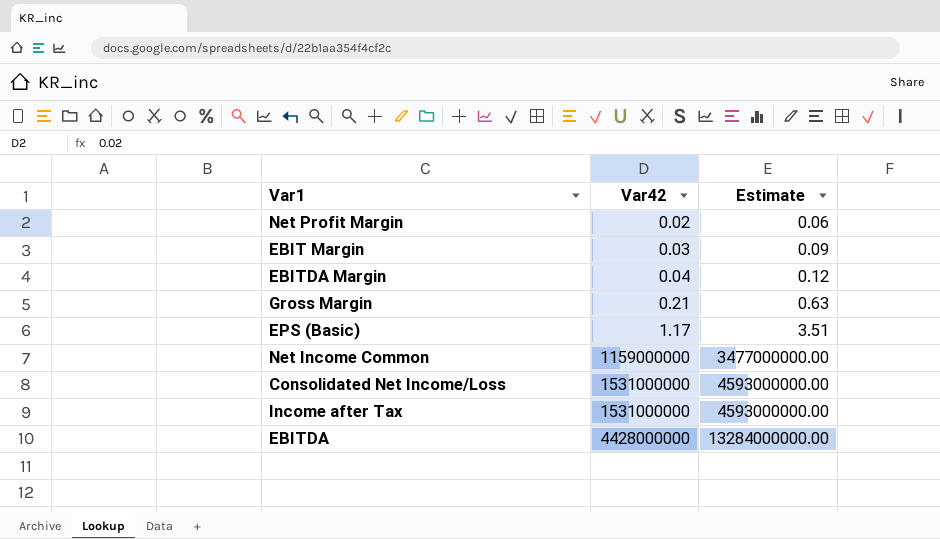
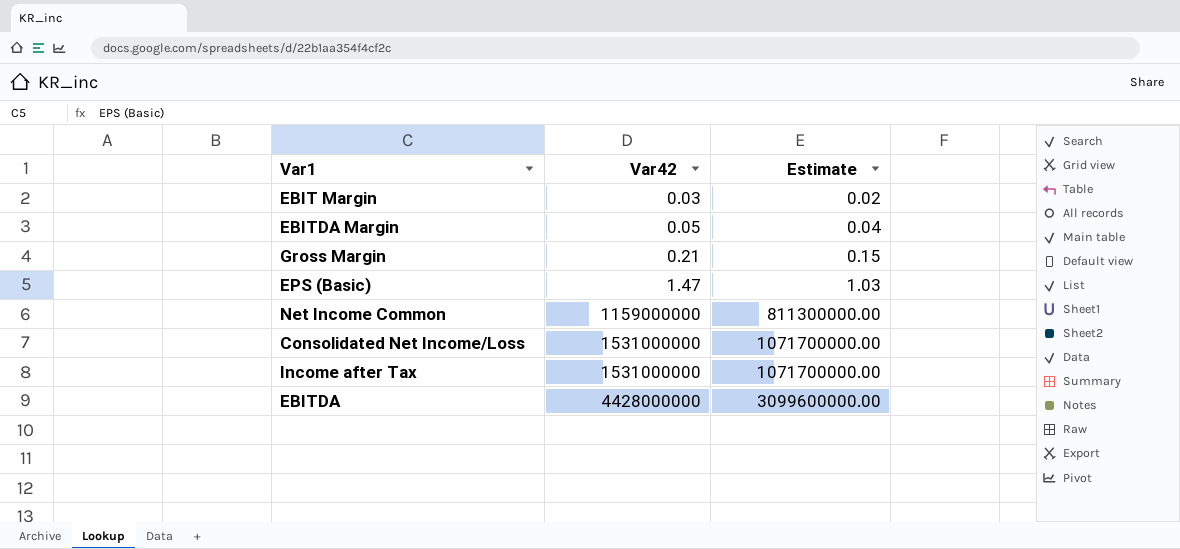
column Estimate | formula: [Var42] * 3 -> [Var42] * 0.7
row Net Profit Margin: 0.02 | 0.06 -> none
EBITDA Margin | Var42: 0.04 -> 0.05
EPS (Basic) | Var42: 1.17 -> 1.47

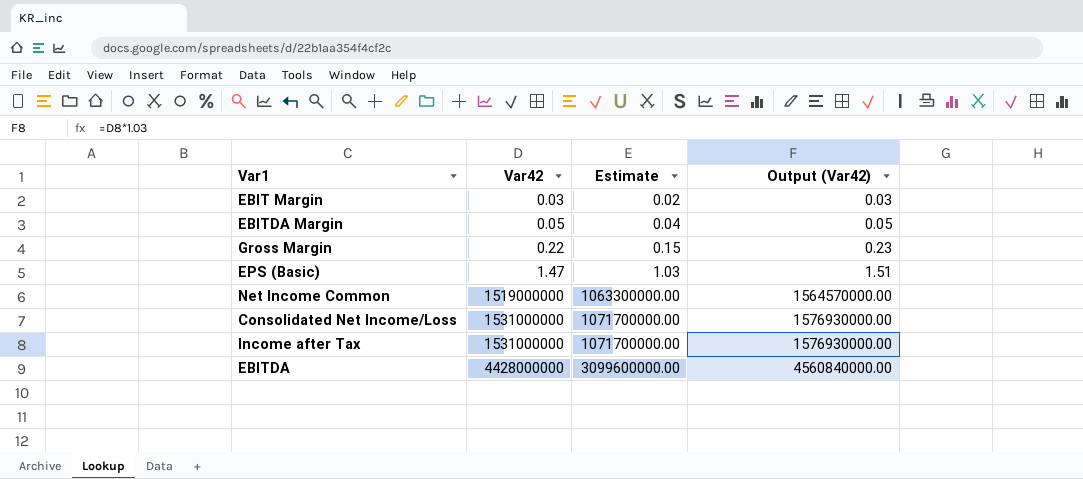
column Output (Var42) | formula: none -> [Var42] * 1.03
Gross Margin | Var42: 0.21 -> 0.22
Net Income Common | Var42: 1159000000 -> 1519000000
Net Income Common | Estimate: 811300000.00 -> 1063300000.00

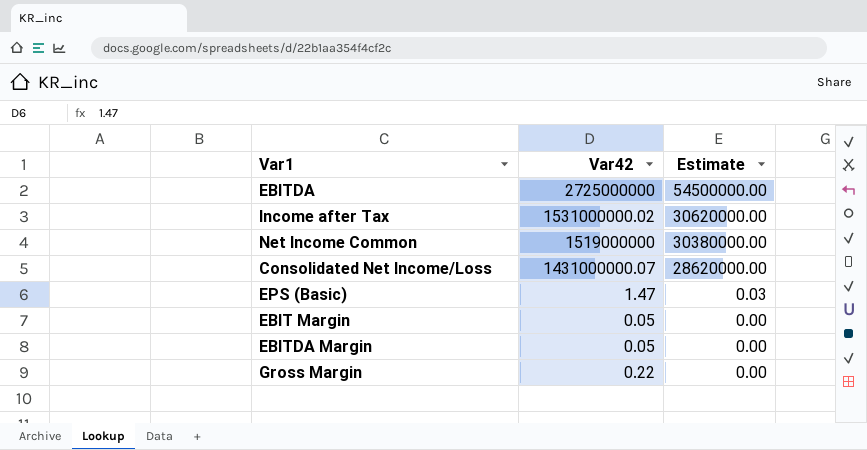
row order: Var42 ascending -> Estimate descending
column Output (Var42) | formula: [Var42] * 1.03 -> none
column Estimate | formula: [Var42] * 0.7 -> [Var42] * 0.02
EBITDA | Var42: 4428000000 -> 2725000000
Income after Tax | Var42: 1531000000 -> 1531000000.02
Consolidated Net Income/Loss | Var42: 1531000000 -> 1431000000.07
EBIT Margin | Var42: 0.03 -> 0.05

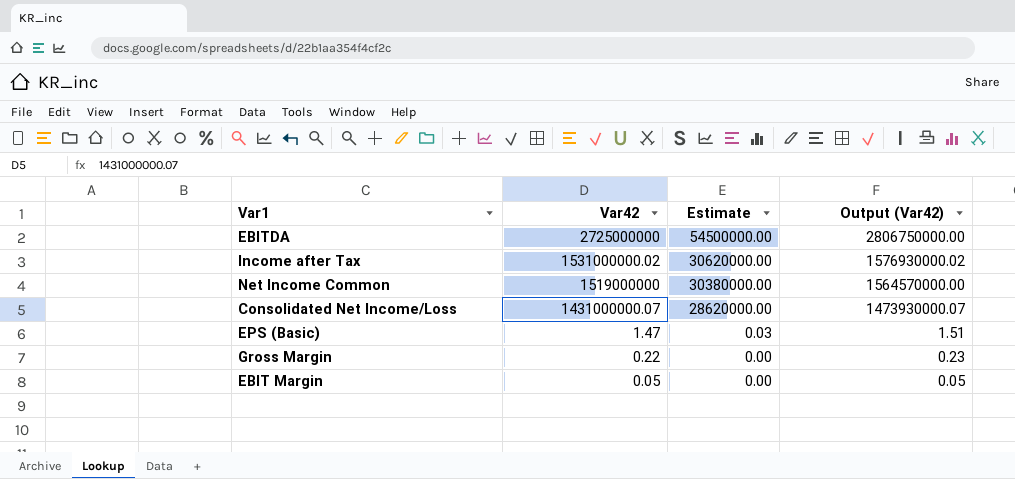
row order: Estimate descending -> Var42 descending
column Output (Var42) | formula: none -> [Var42] * 1.03
row EBITDA Margin: 0.05 | 0.00 -> none

